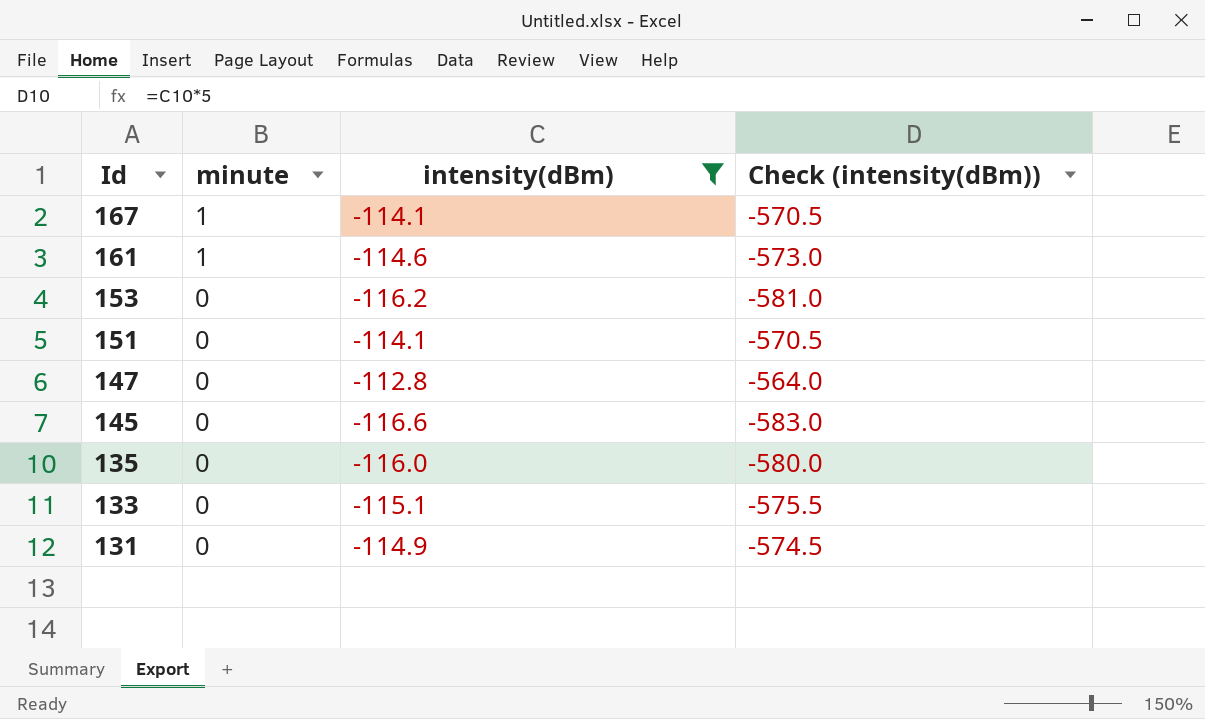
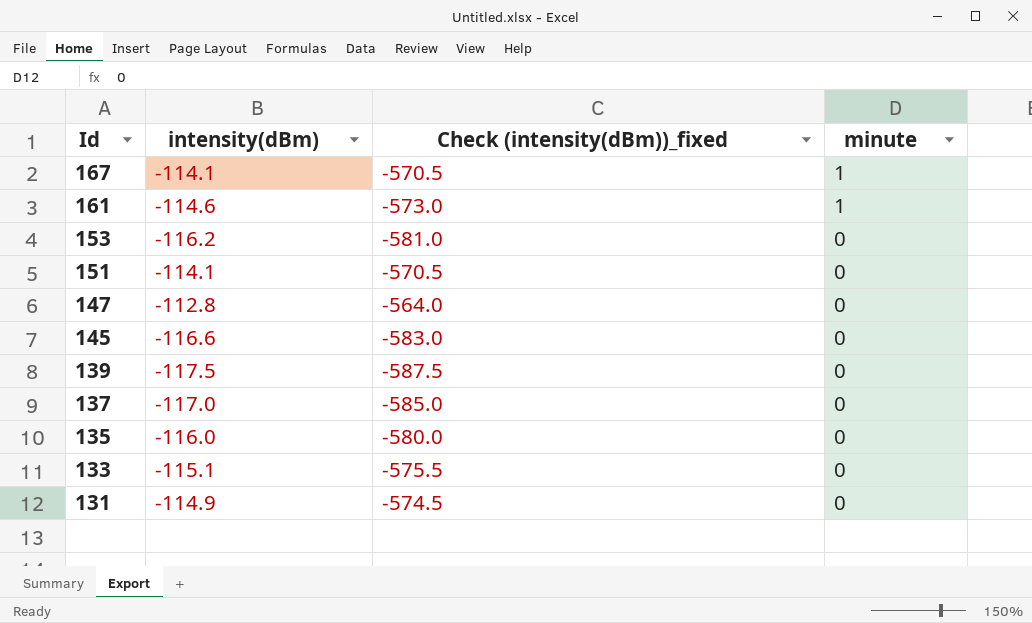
filter: intensity(dBm) >= -116.6 -> none
column name: Check (intensity(dBm)) -> Check (intensity(dBm))_fixed
column minute | position: 2 -> 4

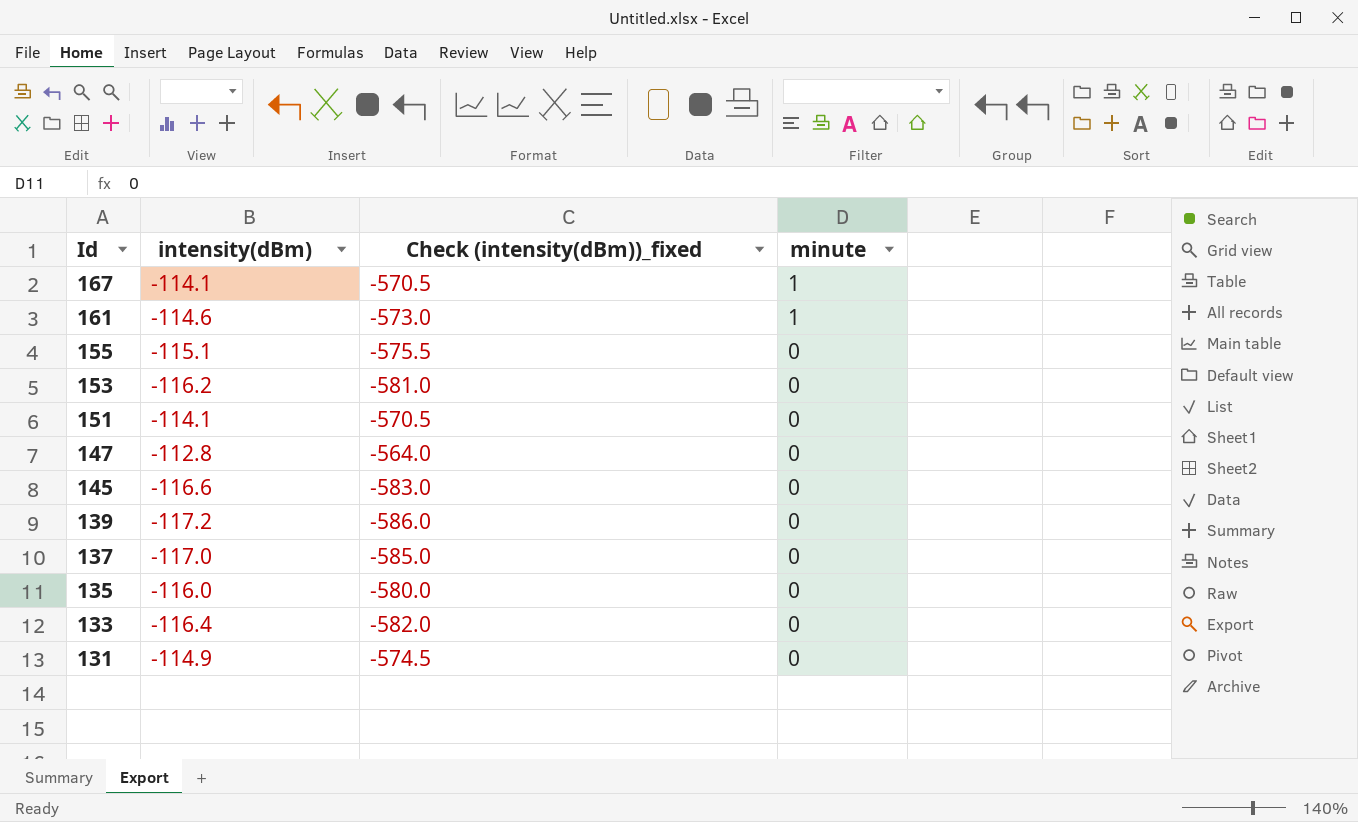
row 155: none -> -115.1 | -575.5 | 0
139 | intensity(dBm): -117.5 -> -117.2
139 | Check (intensity(dBm))_fixed: -587.5 -> -586.0
133 | intensity(dBm): -115.1 -> -116.4
133 | Check (intensity(dBm))_fixed: -575.5 -> -582.0

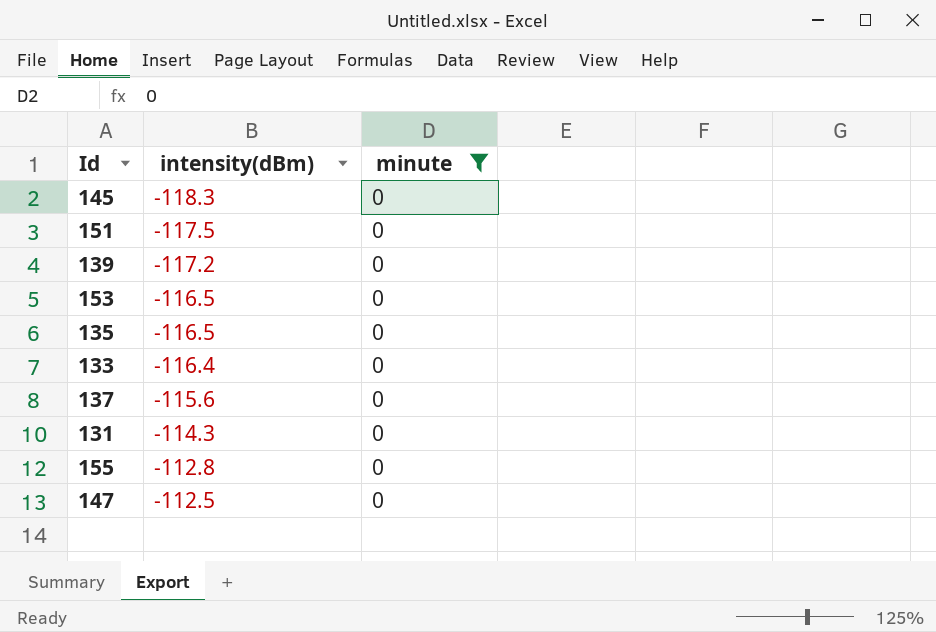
filter: none -> minute = 0
row order: Id descending -> intensity(dBm) ascending
column Check (intensity(dBm))_fixed | formula: [intensity(dBm)] * 5 -> none
145 | intensity(dBm): -116.6 -> -118.3
151 | intensity(dBm): -114.1 -> -117.5
153 | intensity(dBm): -116.2 -> -116.5
135 | intensity(dBm): -116.0 -> -116.5
137 | intensity(dBm): -117.0 -> -115.6
131 | intensity(dBm): -114.9 -> -114.3
155 | intensity(dBm): -115.1 -> -112.8
147 | intensity(dBm): -112.8 -> -112.5

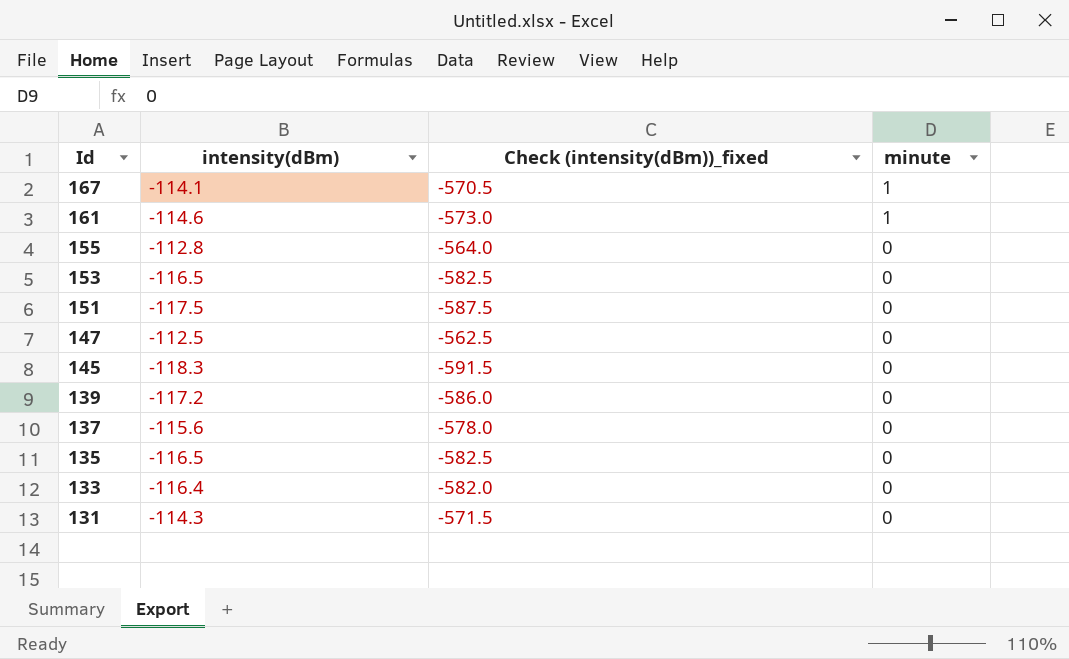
filter: minute = 0 -> none
row order: intensity(dBm) ascending -> Id descending
column Check (intensity(dBm))_fixed | formula: none -> [intensity(dBm)] * 5

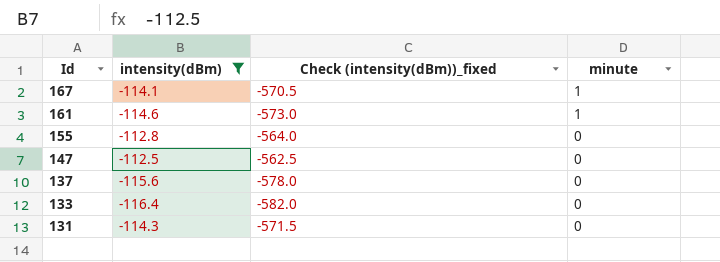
filter: none -> intensity(dBm) >= -116.4

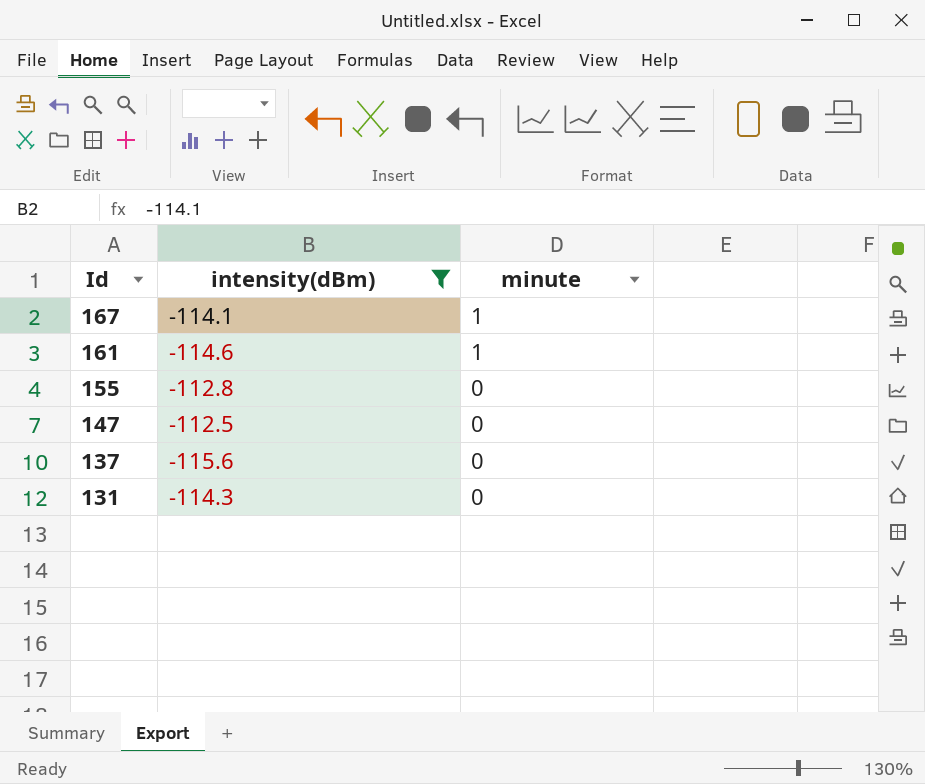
column Check (intensity(dBm))_fixed | formula: [intensity(dBm)] * 5 -> none
row 133: -116.4 | -582.0 | 0 -> none

